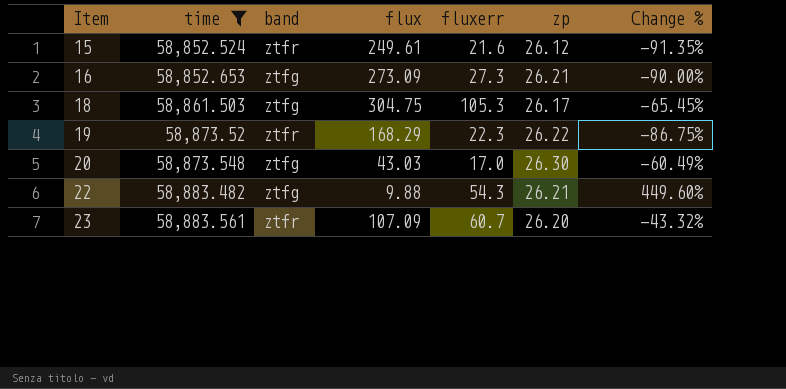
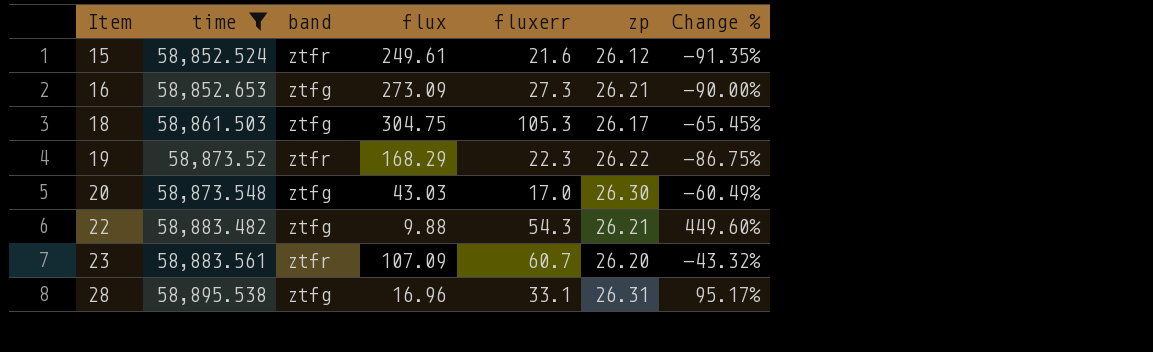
row 28: none -> 58,895.538 | ztfg | 16.96 | 33.1 | 26.31 | 95.17%

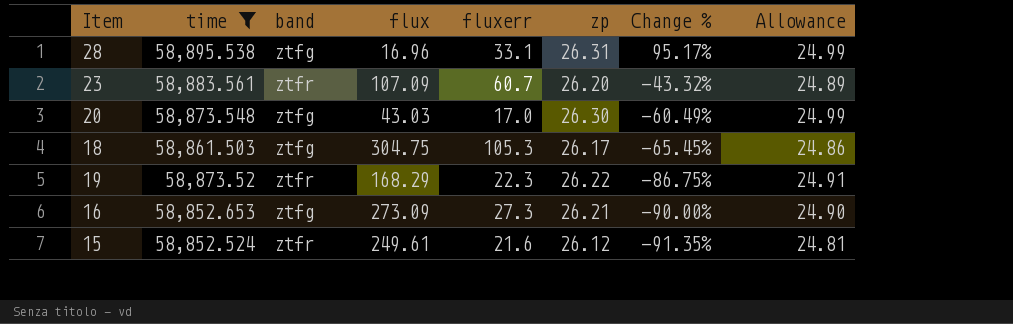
row order: Item ascending -> Change % descending
column Allowance | formula: none -> [zp] * 0.95
row 22: 58,883.482 | ztfg | 9.88 | 54.3 | 26.21 | 449.60% -> none

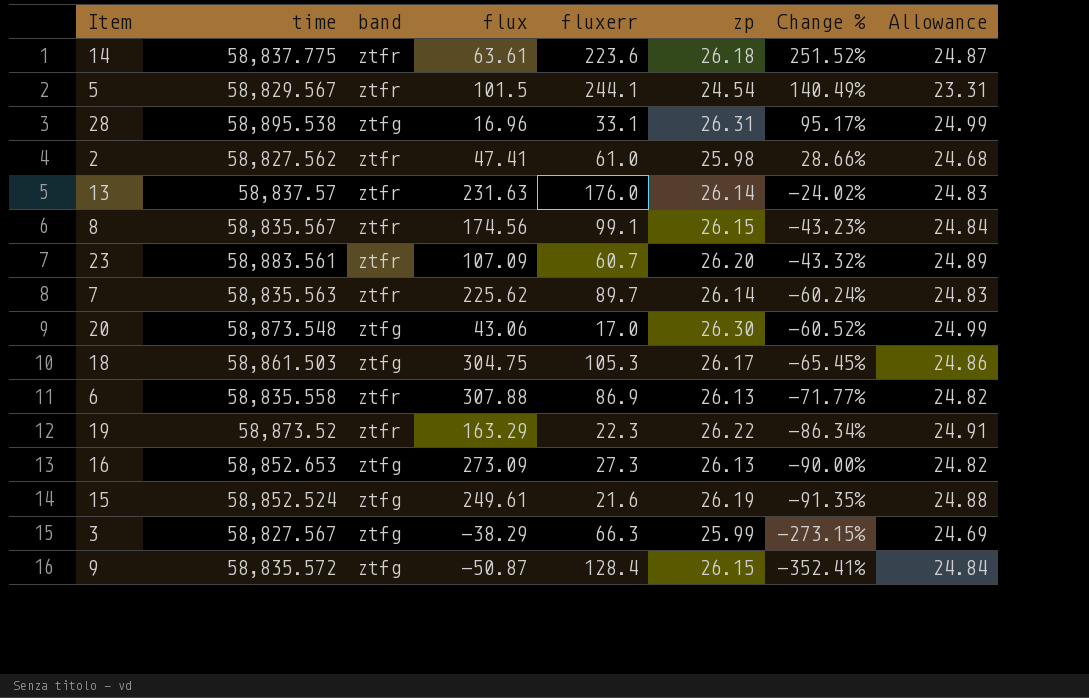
filter: time >= 58,852.524 -> none
20 | flux: 43.03 -> 43.06
20 | Change %: -60.49% -> -60.52%
19 | flux: 168.29 -> 163.29
19 | Change %: -86.75% -> -86.34%
16 | zp: 26.21 -> 26.13
16 | Allowance: 24.90 -> 24.82
15 | band: ztfr -> ztfg
15 | zp: 26.12 -> 26.19
15 | Allowance: 24.81 -> 24.88

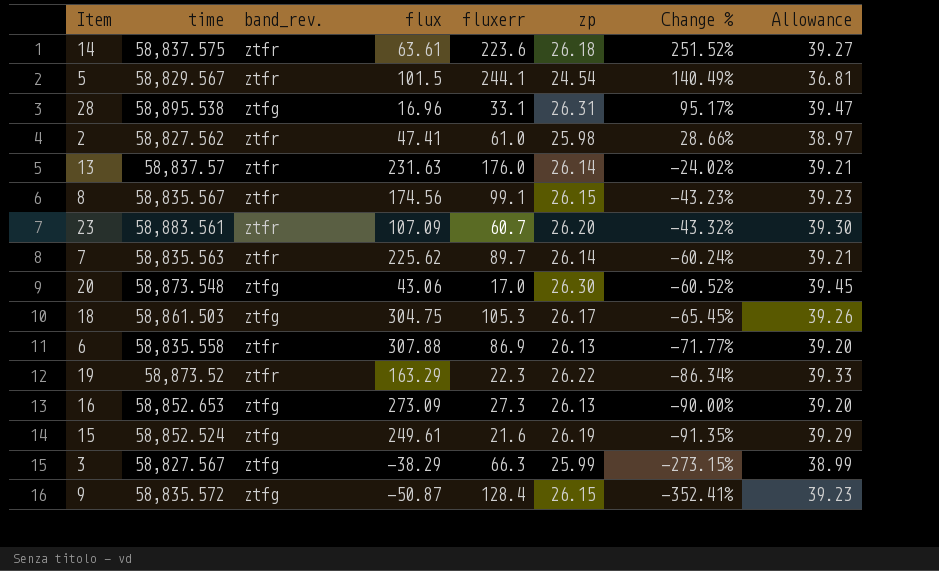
column name: band -> band_rev.
column Allowance | formula: [zp] * 0.95 -> [zp] * 1.5
14 | time: 58,837.775 -> 58,837.575

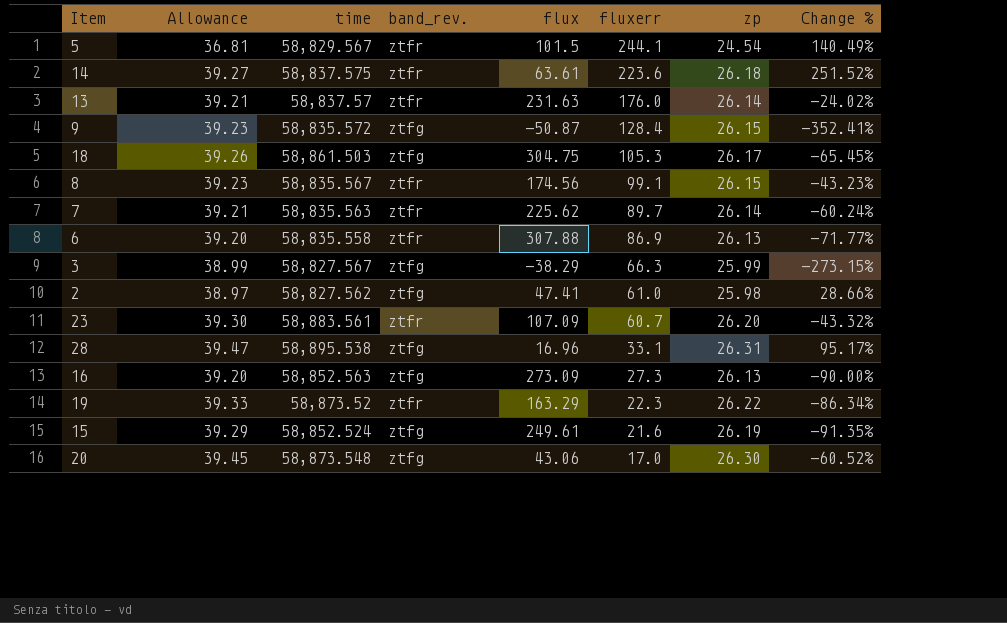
row order: Change % descending -> fluxerr descending
column Allowance | position: 8 -> 2
2 | band_rev.: ztfr -> ztfg
16 | time: 58,852.653 -> 58,852.563

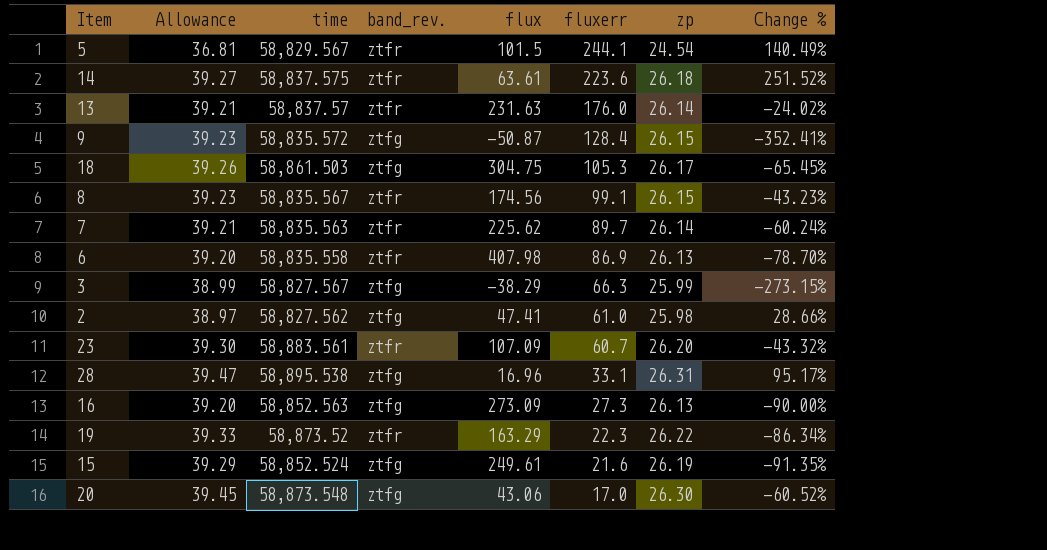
6 | flux: 307.88 -> 407.98
6 | Change %: -71.77% -> -78.70%

